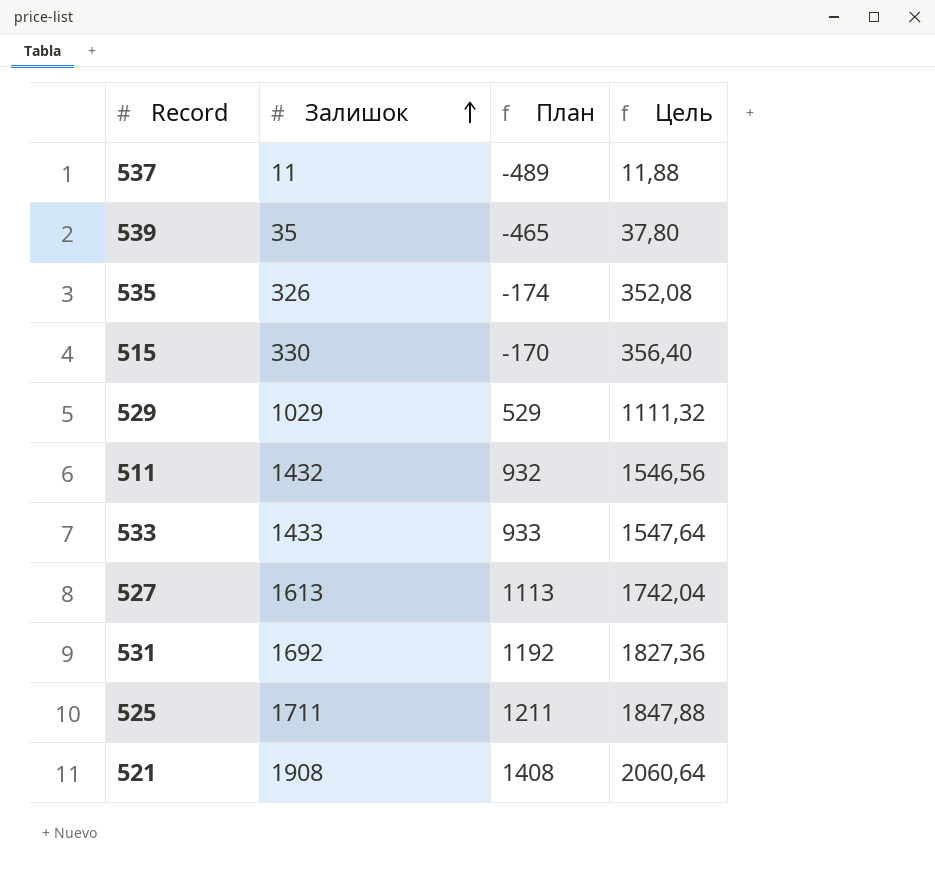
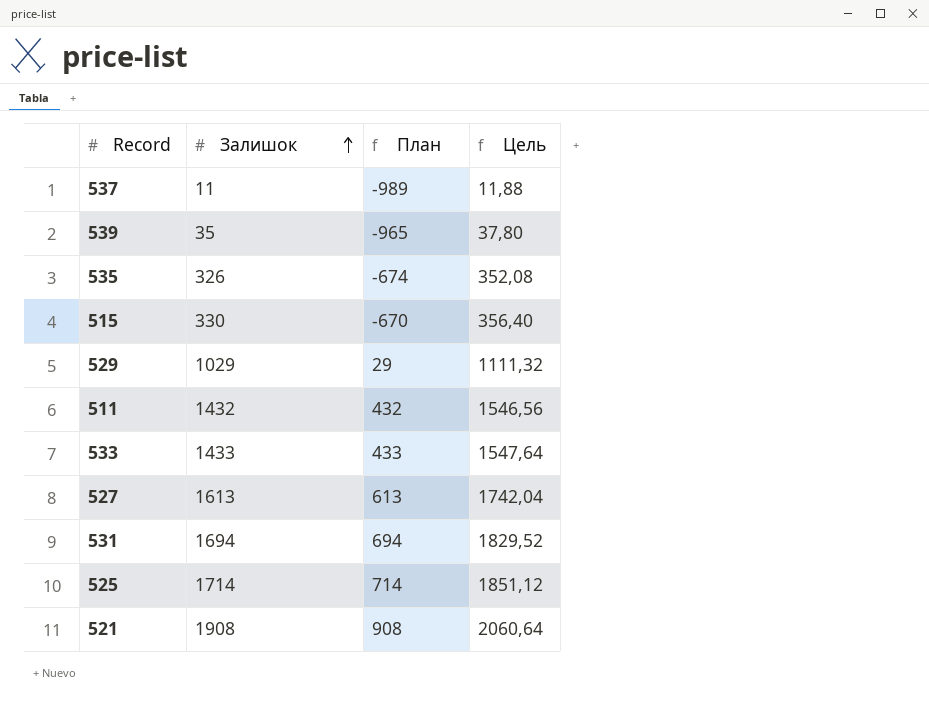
column План | formula: [Залишок] - 500 -> [Залишок] - 1000
531 | Залишок: 1692 -> 1694
531 | Цель: 1827,36 -> 1829,52
525 | Залишок: 1711 -> 1714
525 | Цель: 1847,88 -> 1851,12

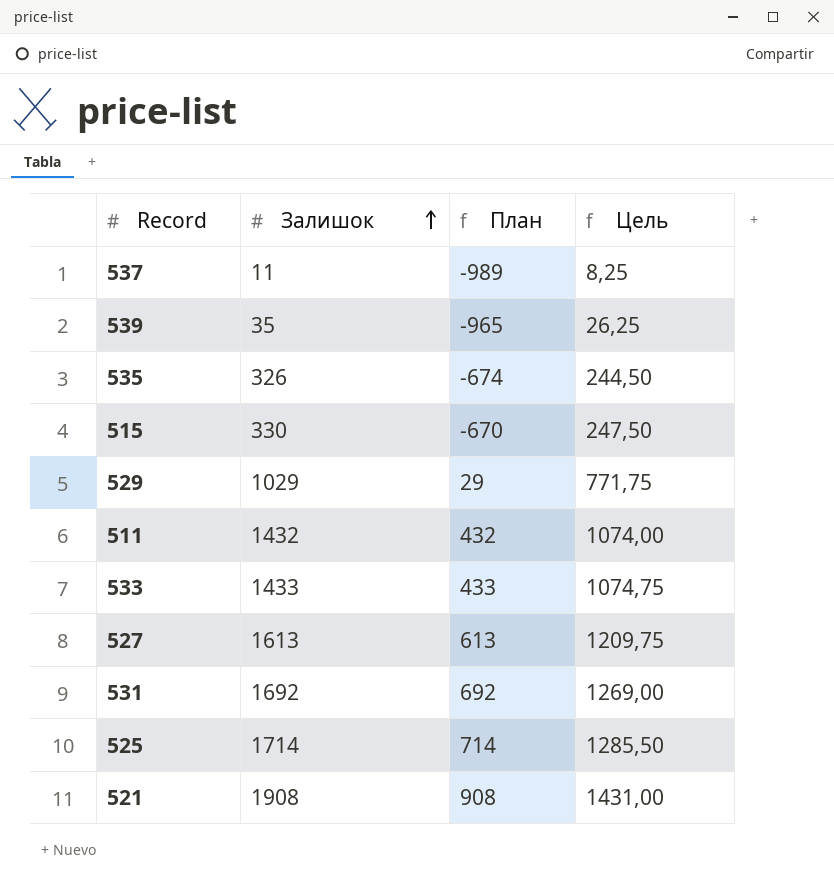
column Цель | formula: [Залишок] * 1,08 -> [Залишок] * 0,75
531 | Залишок: 1694 -> 1692
531 | План: 694 -> 692

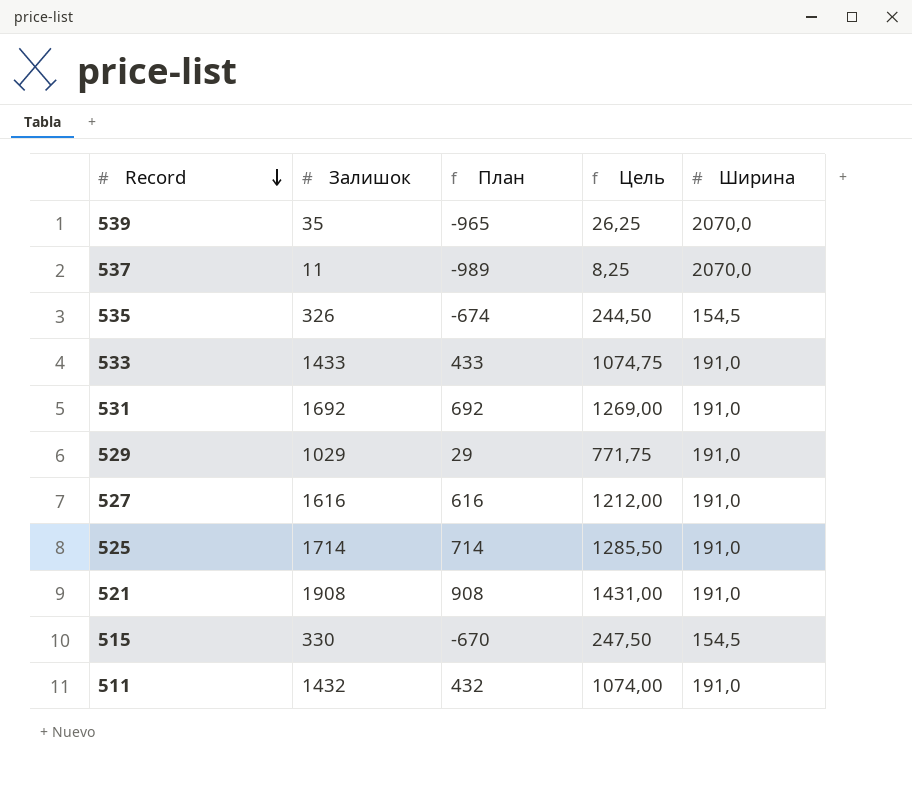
row order: Залишок ascending -> Record descending
column Ширина | position: none -> 5
527 | Залишок: 1613 -> 1616
527 | План: 613 -> 616
527 | Цель: 1209,75 -> 1212,00

